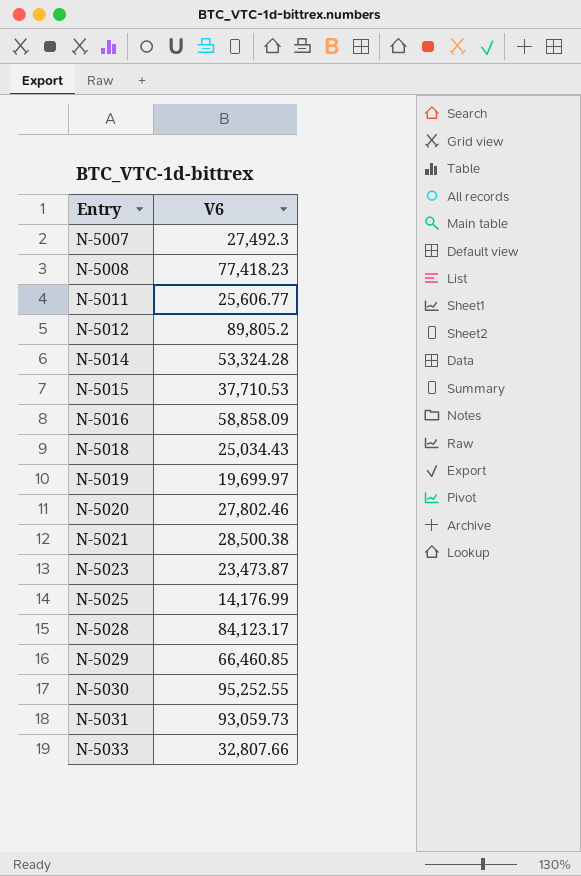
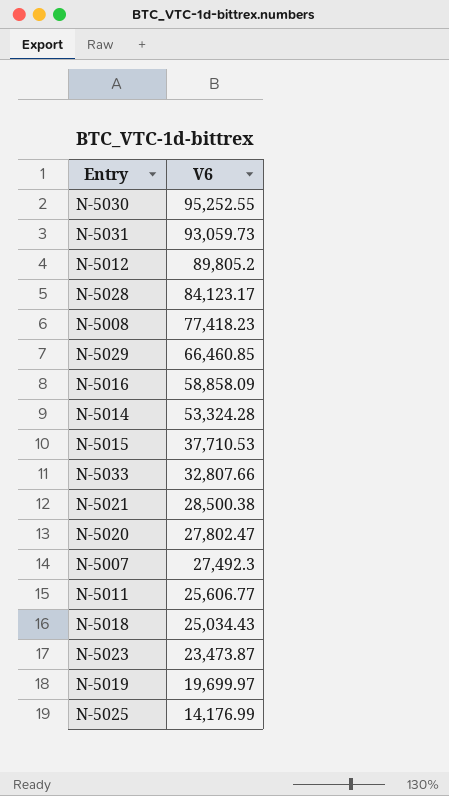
row order: Entry ascending -> V6 descending
N-5020 | V6: 27,802.46 -> 27,802.47

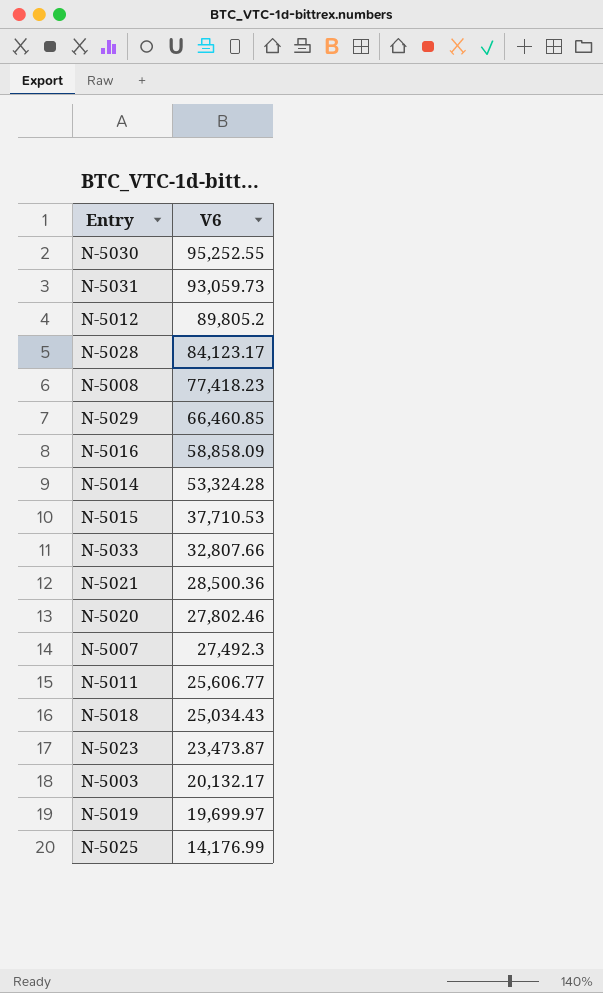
N-5021 | V6: 28,500.38 -> 28,500.36
N-5020 | V6: 27,802.47 -> 27,802.46
row N-5003: none -> 20,132.17

